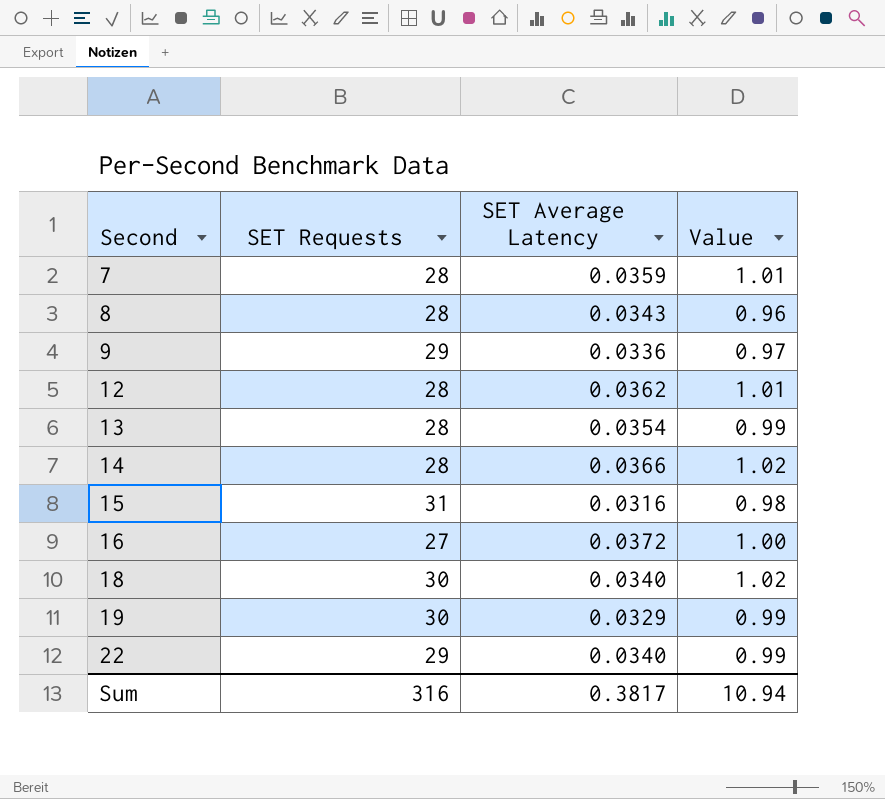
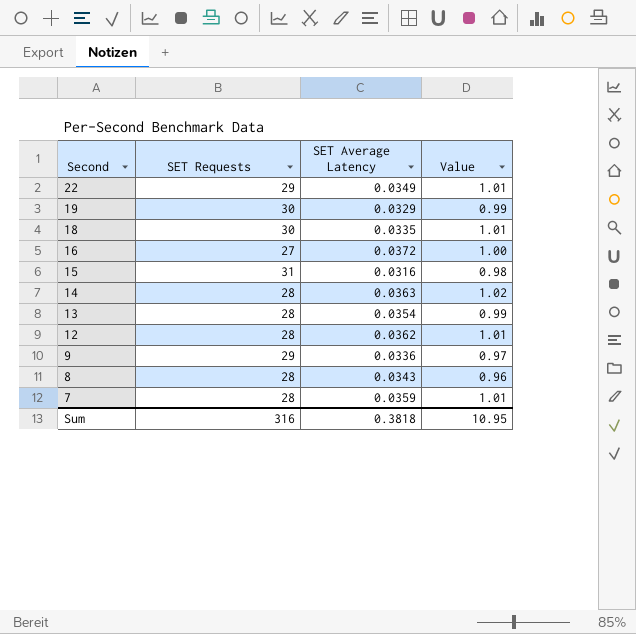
row order: Second ascending -> Second descending
22 | SET Average Latency: 0.0340 -> 0.0349
22 | Value: 0.99 -> 1.01
18 | SET Average Latency: 0.0340 -> 0.0335
18 | Value: 1.02 -> 1.01
14 | SET Average Latency: 0.0366 -> 0.0363
Sum | SET Average Latency: 0.3817 -> 0.3818
Sum | Value: 10.94 -> 10.95

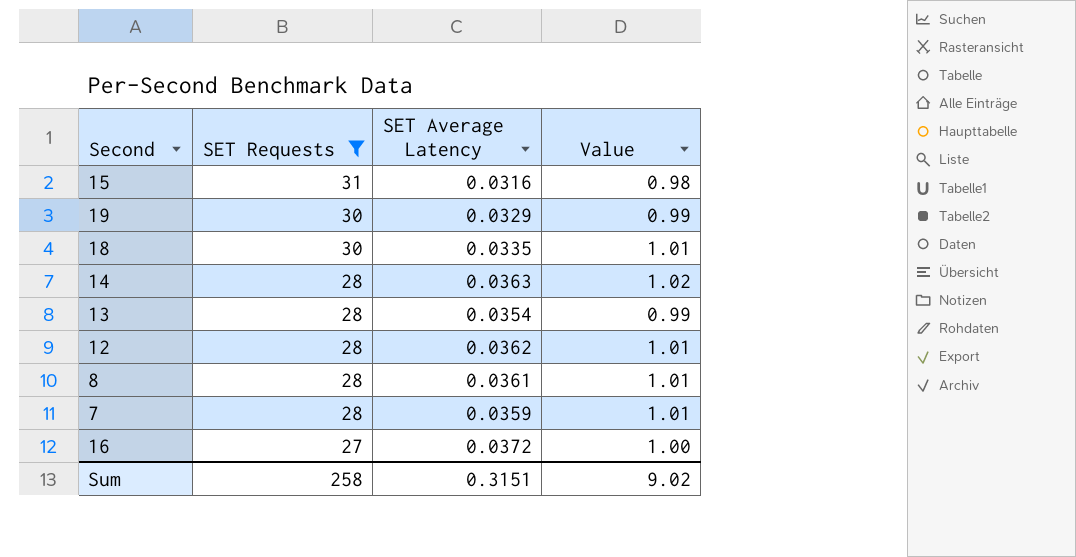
filter: none -> SET Requests != 29
row order: Second descending -> SET Requests descending
8 | SET Average Latency: 0.0343 -> 0.0361
8 | Value: 0.96 -> 1.01
Sum | SET Requests: 316 -> 258
Sum | SET Average Latency: 0.3818 -> 0.3151
Sum | Value: 10.95 -> 9.02

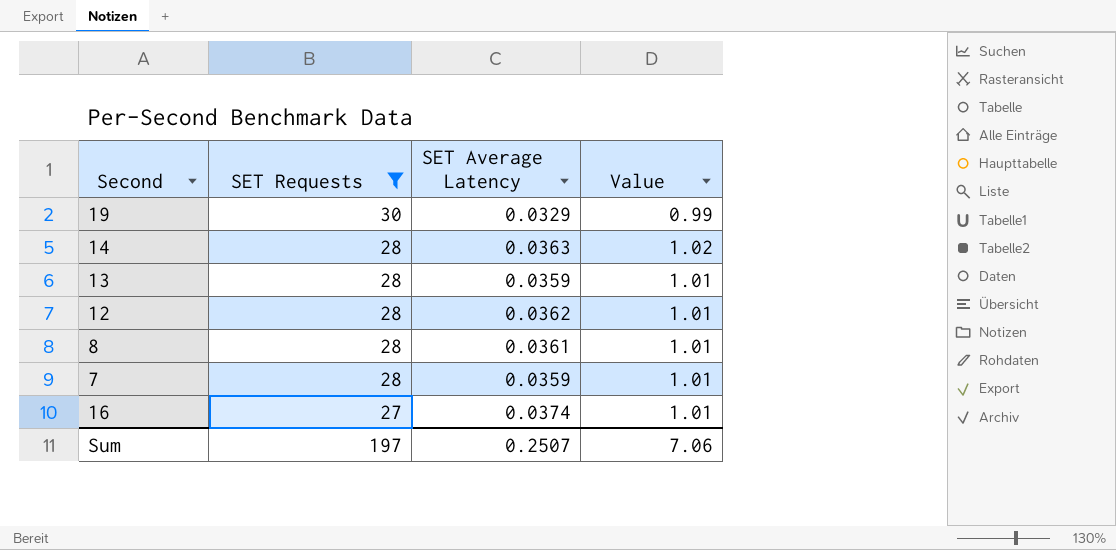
row 15: 31 | 0.0316 | 0.98 -> none
row 18: 30 | 0.0335 | 1.01 -> none
13 | SET Average Latency: 0.0354 -> 0.0359
13 | Value: 0.99 -> 1.01
16 | SET Average Latency: 0.0372 -> 0.0374
16 | Value: 1.00 -> 1.01
Sum | SET Requests: 258 -> 197
Sum | SET Average Latency: 0.3151 -> 0.2507
Sum | Value: 9.02 -> 7.06

